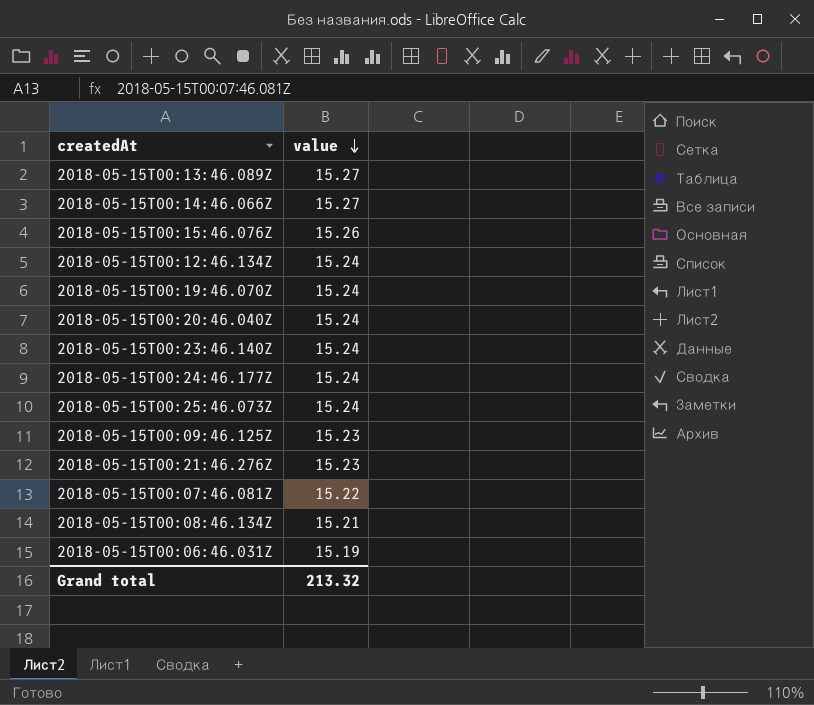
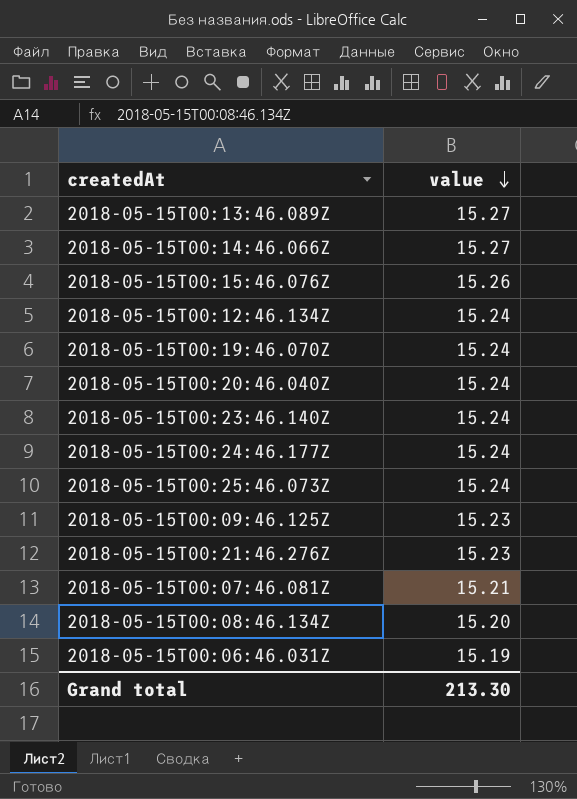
2018-05-15T00:07:46.081Z | value: 15.22 -> 15.21
2018-05-15T00:08:46.134Z | value: 15.21 -> 15.20
Grand total | value: 213.32 -> 213.30

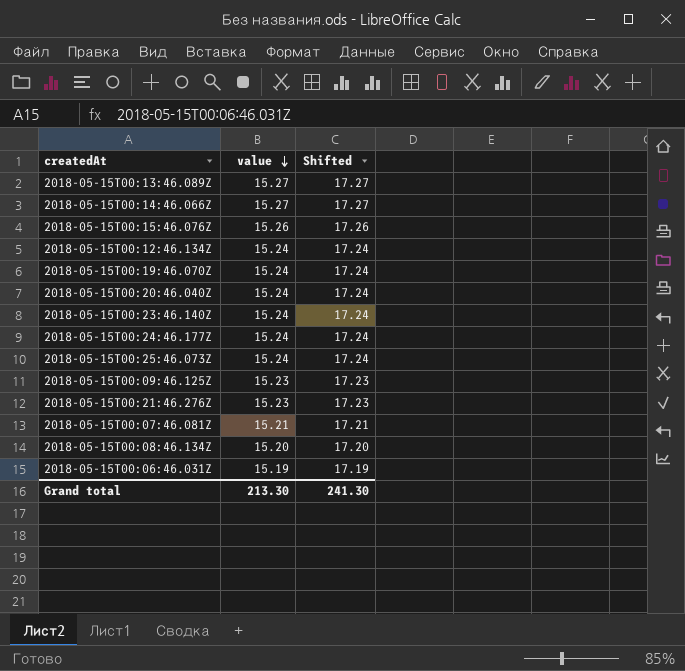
column Shifted | formula: none -> [value] + 2

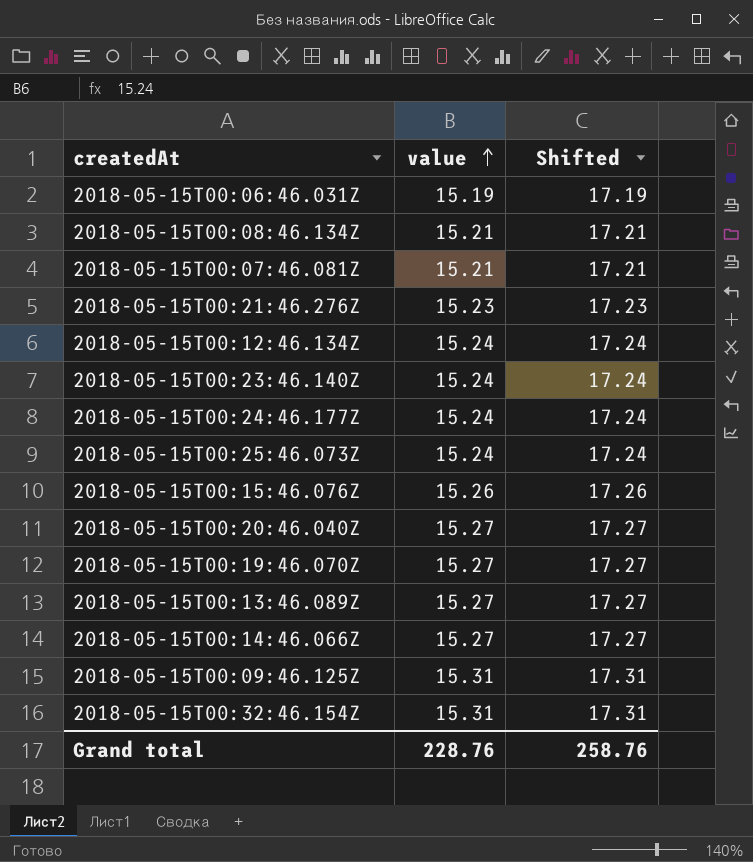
row order: value descending -> value ascending
2018-05-15T00:08:46.134Z | value: 15.20 -> 15.21
2018-05-15T00:08:46.134Z | Shifted: 17.20 -> 17.21
2018-05-15T00:20:46.040Z | value: 15.24 -> 15.27
2018-05-15T00:20:46.040Z | Shifted: 17.24 -> 17.27
2018-05-15T00:19:46.070Z | value: 15.24 -> 15.27
2018-05-15T00:19:46.070Z | Shifted: 17.24 -> 17.27
2018-05-15T00:09:46.125Z | value: 15.23 -> 15.31
2018-05-15T00:09:46.125Z | Shifted: 17.23 -> 17.31
row 2018-05-15T00:32:46.154Z: none -> 15.31 | 17.31
Grand total | value: 213.30 -> 228.76
Grand total | Shifted: 241.30 -> 258.76

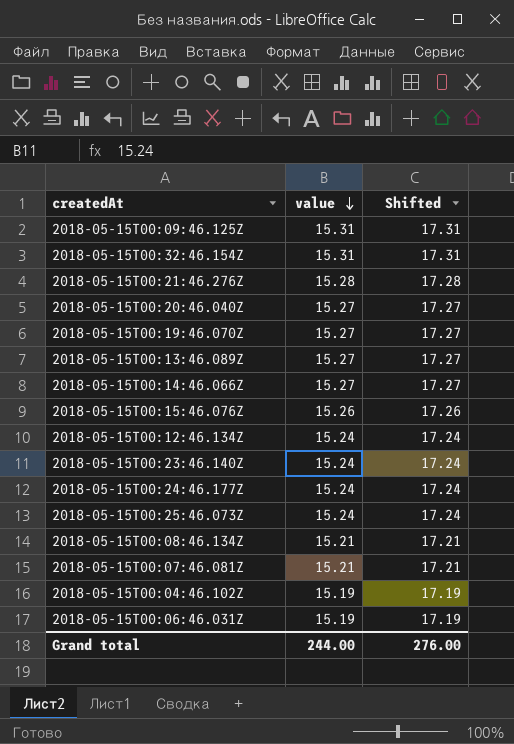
row order: value ascending -> value descending
2018-05-15T00:21:46.276Z | value: 15.23 -> 15.28
2018-05-15T00:21:46.276Z | Shifted: 17.23 -> 17.28
row 2018-05-15T00:04:46.102Z: none -> 15.19 | 17.19
Grand total | value: 228.76 -> 244.00
Grand total | Shifted: 258.76 -> 276.00

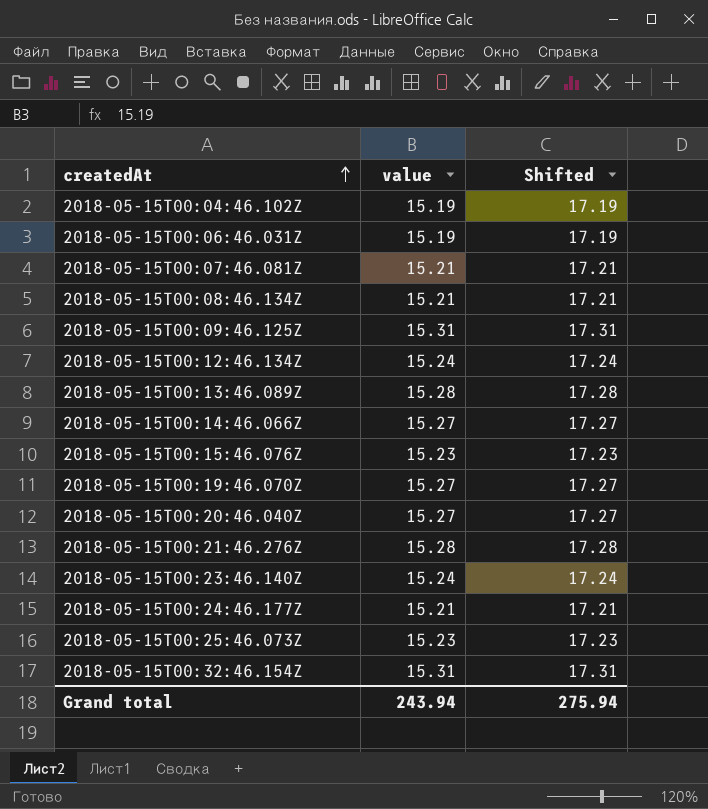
row order: value descending -> createdAt ascending
2018-05-15T00:13:46.089Z | value: 15.27 -> 15.28
2018-05-15T00:13:46.089Z | Shifted: 17.27 -> 17.28
2018-05-15T00:15:46.076Z | value: 15.26 -> 15.23
2018-05-15T00:15:46.076Z | Shifted: 17.26 -> 17.23
2018-05-15T00:24:46.177Z | value: 15.24 -> 15.21
2018-05-15T00:24:46.177Z | Shifted: 17.24 -> 17.21
2018-05-15T00:25:46.073Z | value: 15.24 -> 15.23
2018-05-15T00:25:46.073Z | Shifted: 17.24 -> 17.23
Grand total | value: 244.00 -> 243.94
Grand total | Shifted: 276.00 -> 275.94

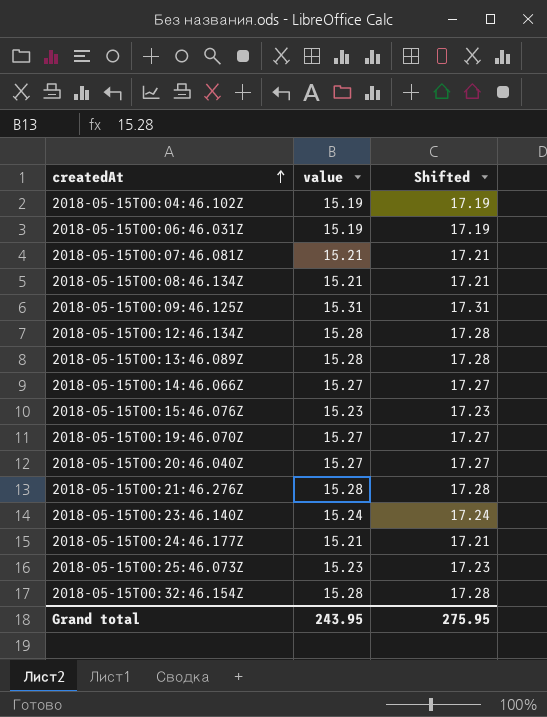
2018-05-15T00:12:46.134Z | value: 15.24 -> 15.28
2018-05-15T00:12:46.134Z | Shifted: 17.24 -> 17.28
2018-05-15T00:32:46.154Z | value: 15.31 -> 15.28
2018-05-15T00:32:46.154Z | Shifted: 17.31 -> 17.28
Grand total | value: 243.94 -> 243.95
Grand total | Shifted: 275.94 -> 275.95

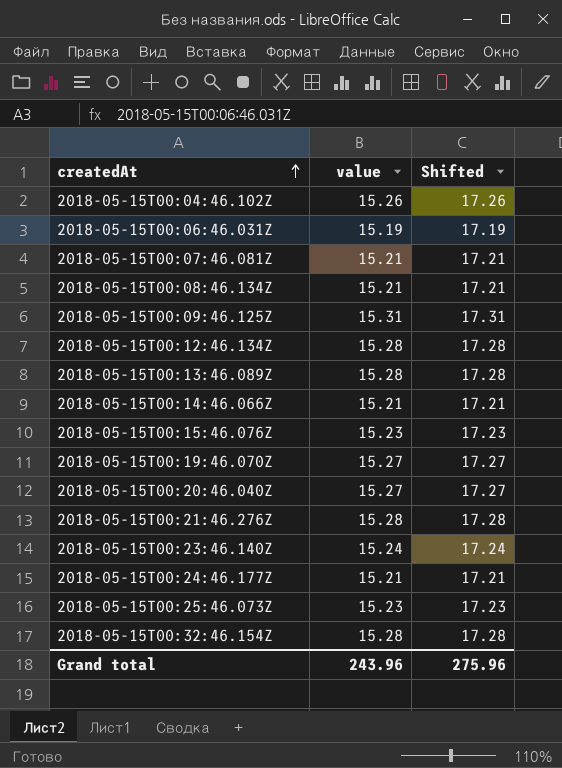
2018-05-15T00:04:46.102Z | value: 15.19 -> 15.26
2018-05-15T00:04:46.102Z | Shifted: 17.19 -> 17.26
2018-05-15T00:14:46.066Z | value: 15.27 -> 15.21
2018-05-15T00:14:46.066Z | Shifted: 17.27 -> 17.21
Grand total | value: 243.95 -> 243.96
Grand total | Shifted: 275.95 -> 275.96

